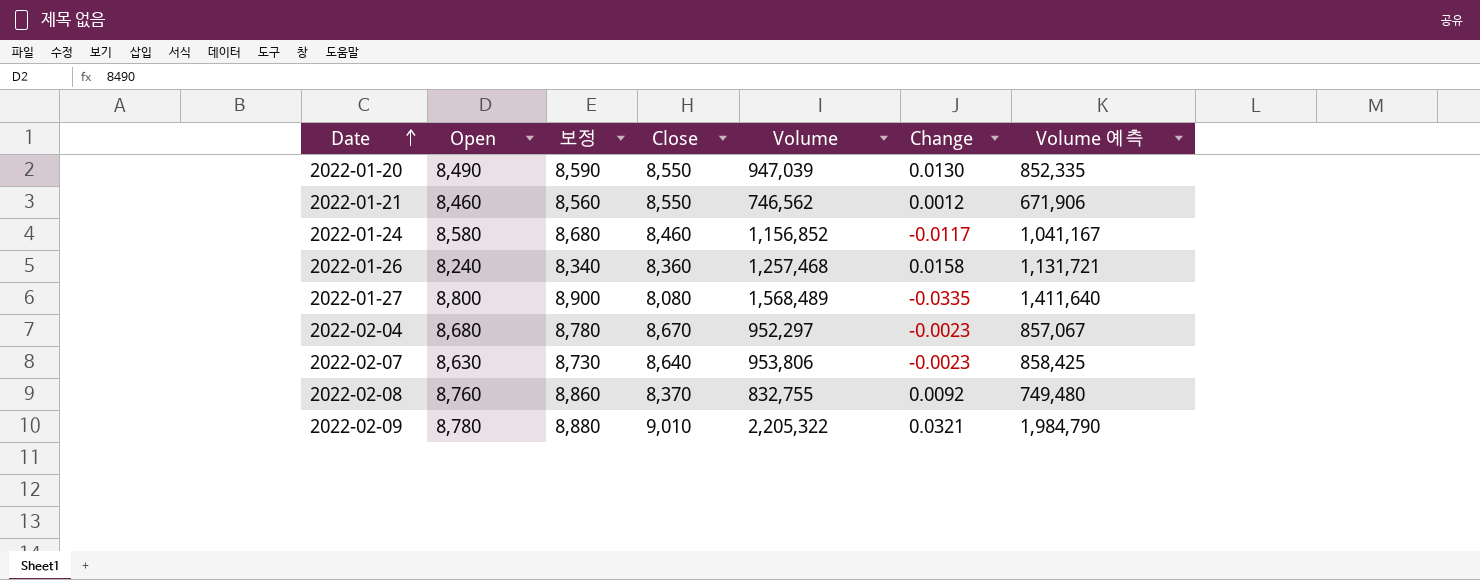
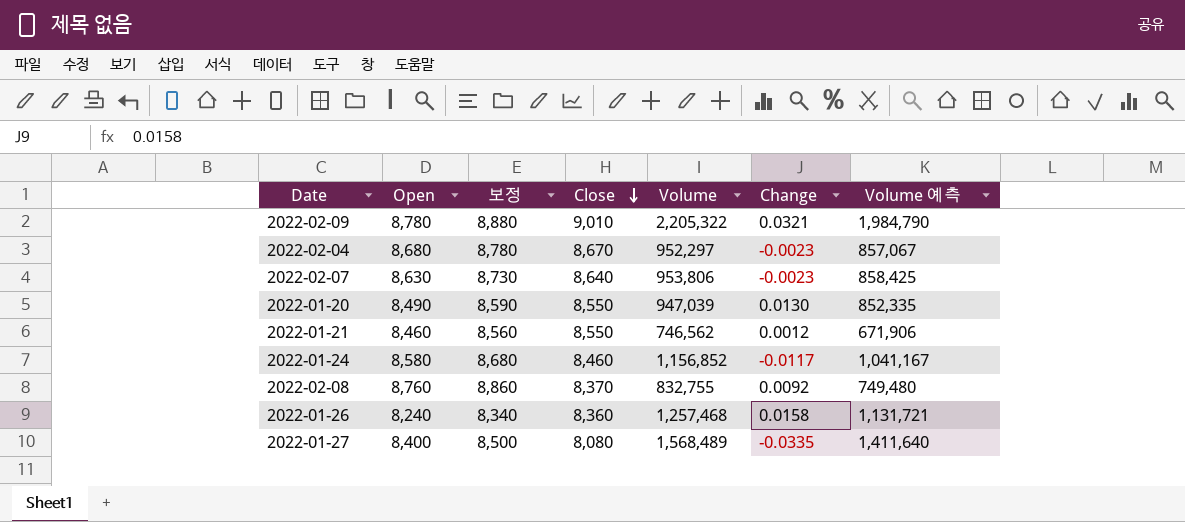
row order: Date ascending -> Close descending
2022-01-27 | Open: 8,800 -> 8,400
2022-01-27 | 보정: 8,900 -> 8,500

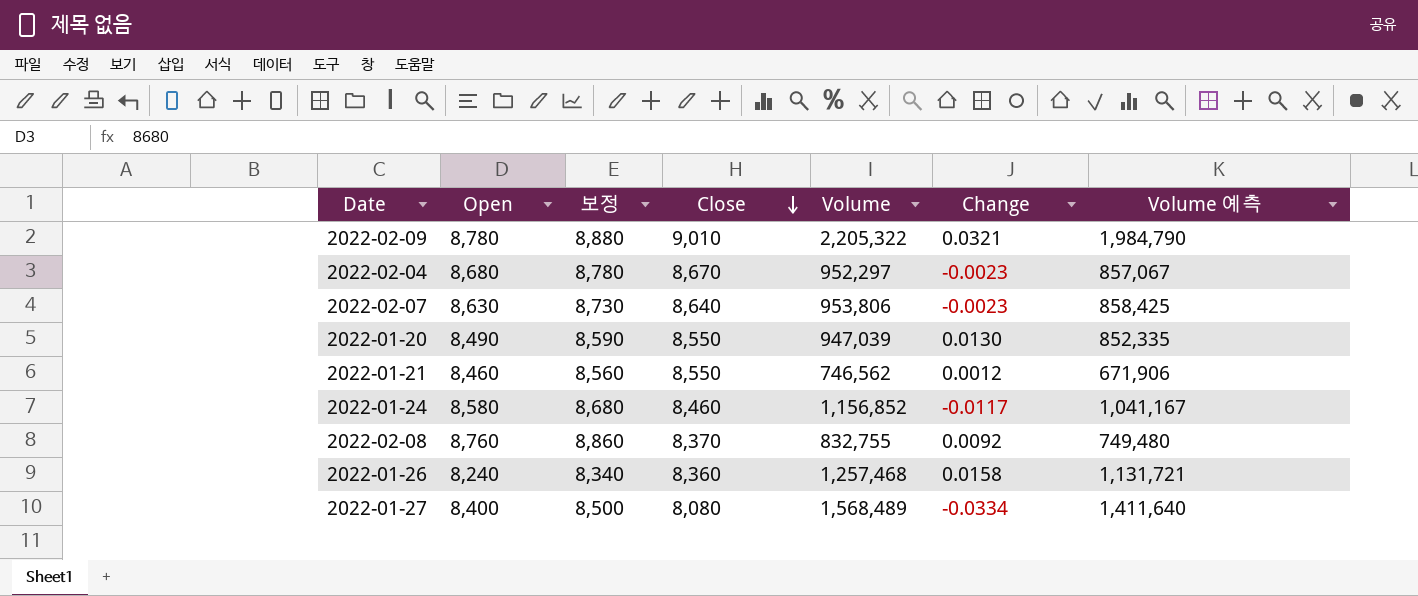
2022-01-27 | Change: -0.0335 -> -0.0334

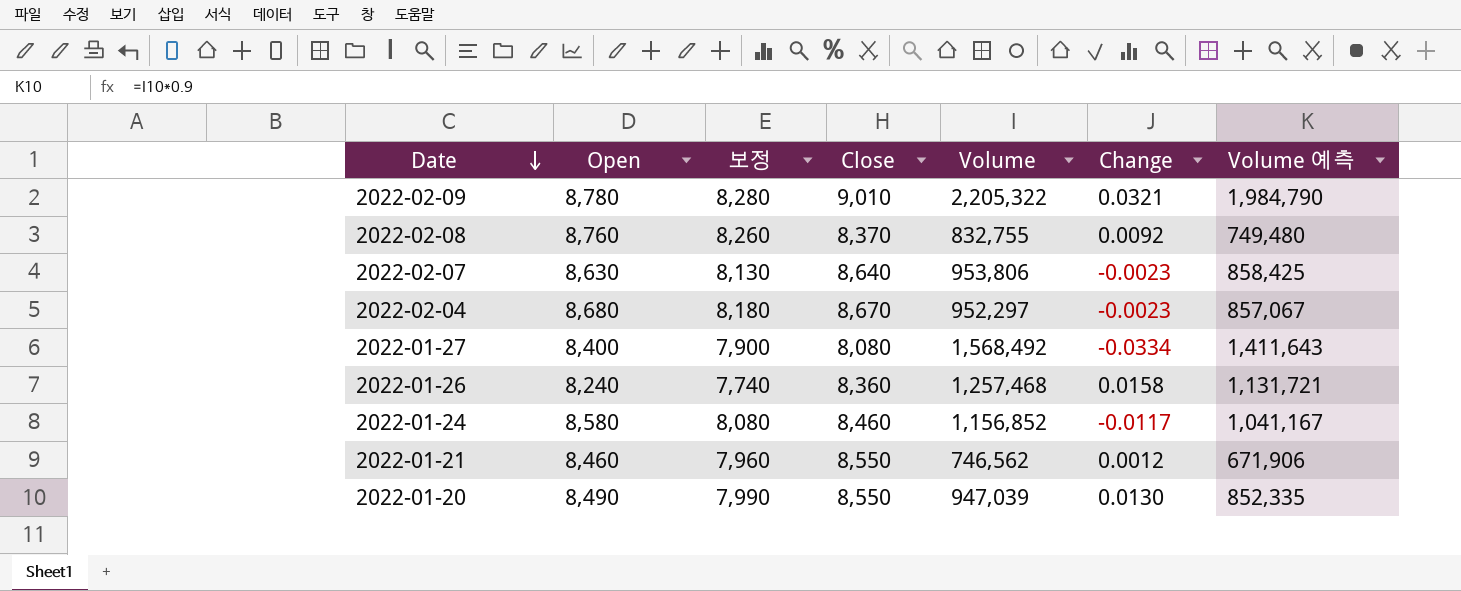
row order: Close descending -> Date descending
column 보정 | formula: [Open] + 100 -> [Open] - 500
2022-01-27 | Volume: 1,568,489 -> 1,568,492
2022-01-27 | Volume 예측: 1,411,640 -> 1,411,643

